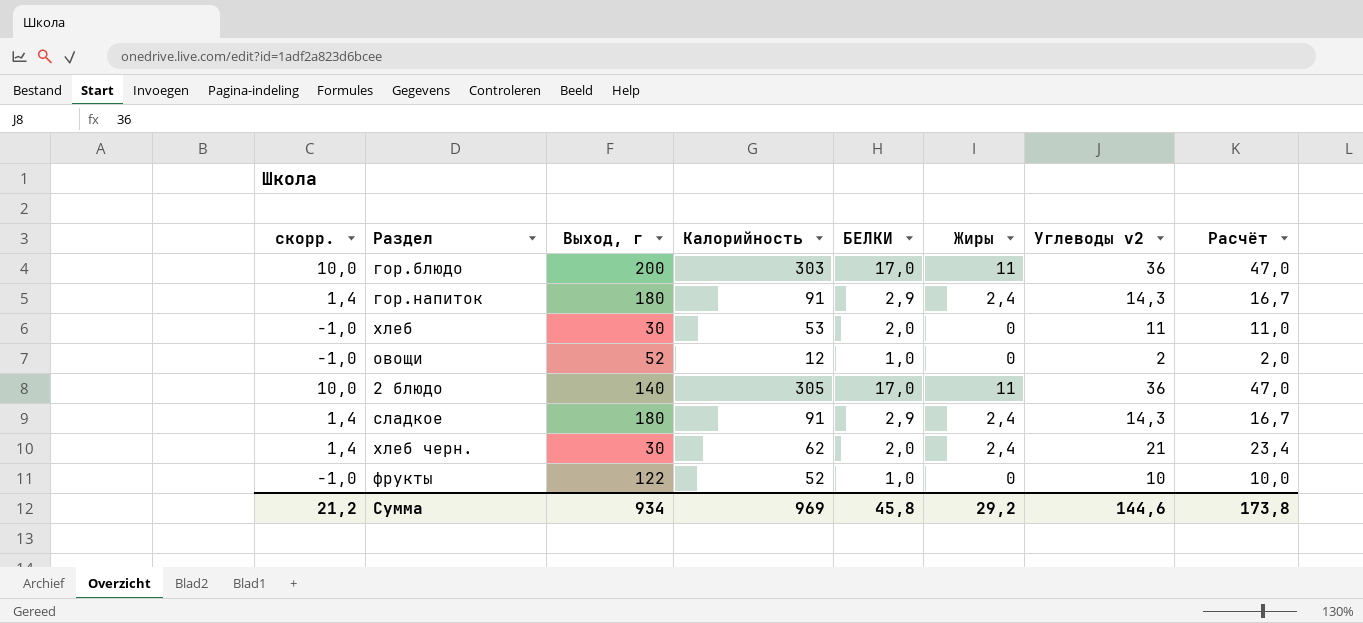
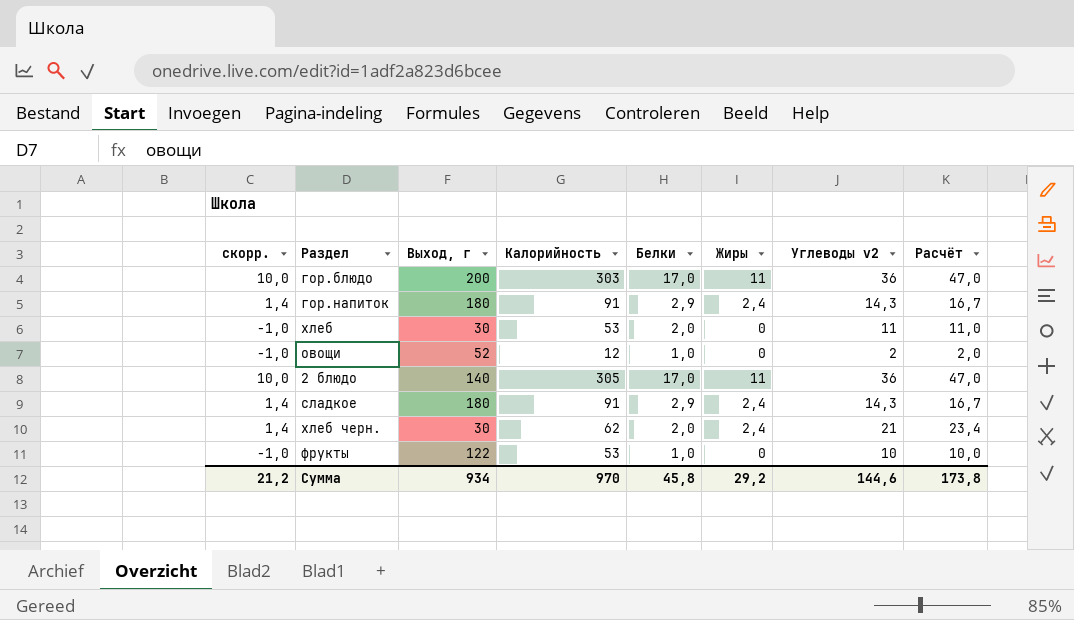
column name: БЕЛКИ -> Белки
фрукты | Калорийность: 52 -> 53
Сумма | Калорийность: 969 -> 970

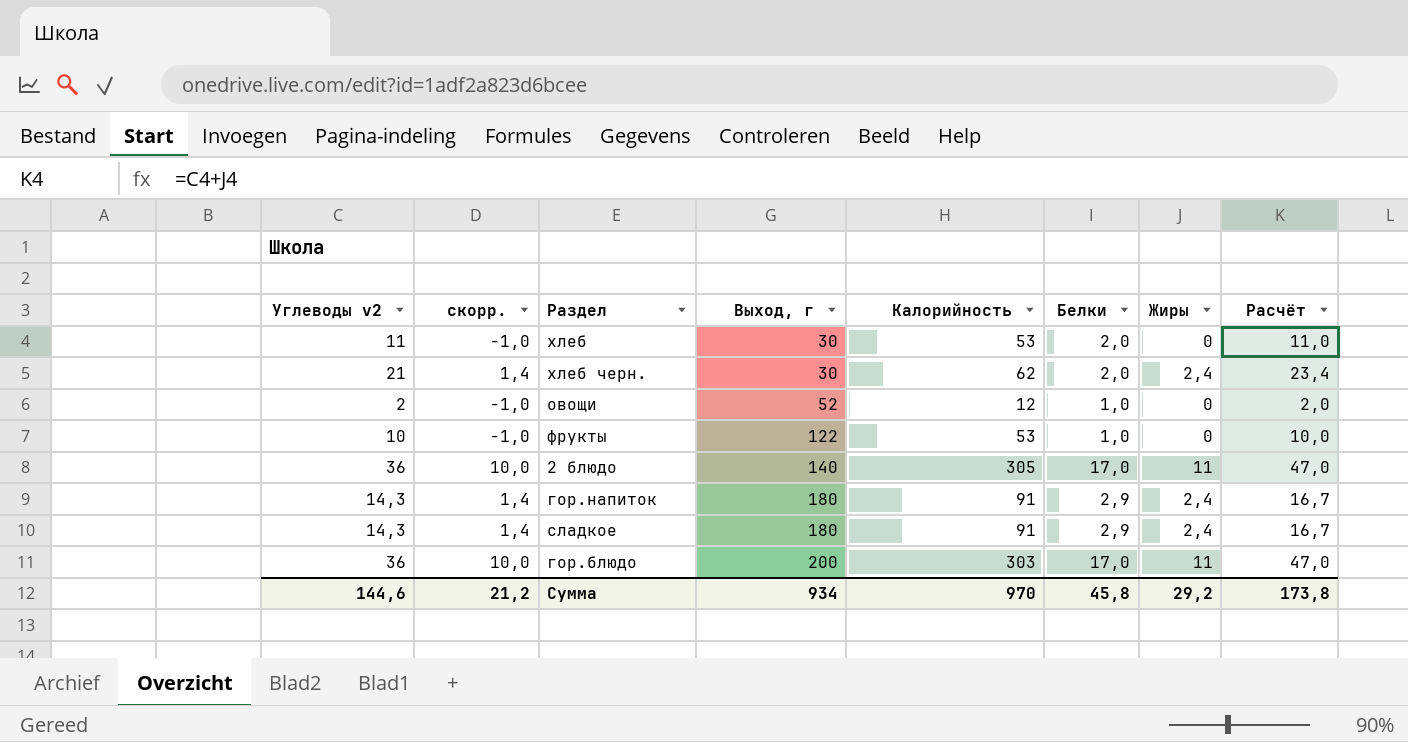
row order: none -> Выход, г ascending
column Углеводы v2 | position: 7 -> 1

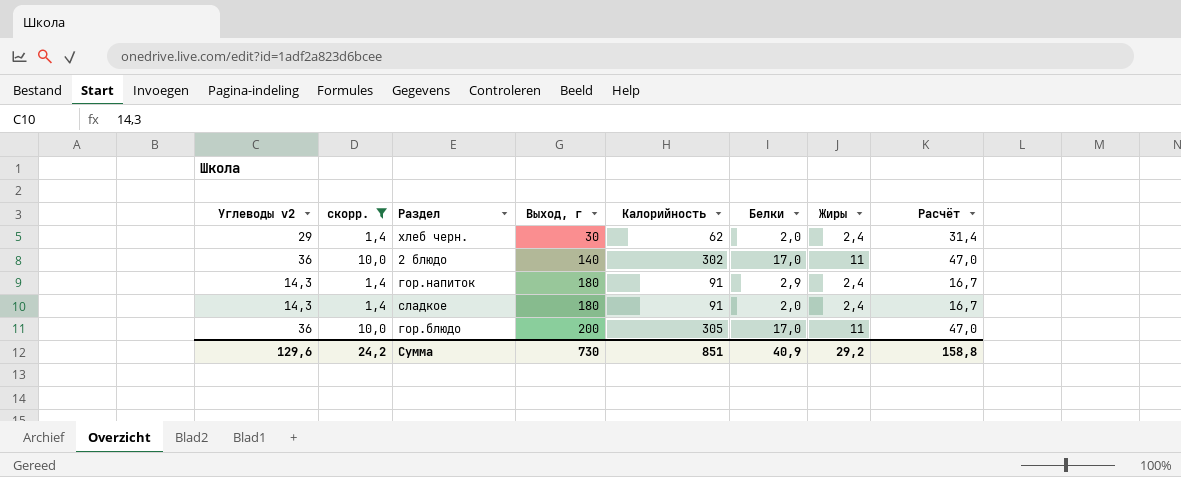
filter: none -> скорр. != -1,0
хлеб черн. | Углеводы v2: 21 -> 29
хлеб черн. | Расчёт: 23,4 -> 31,4
2 блюдо | Калорийность: 305 -> 302
сладкое | Белки: 2,9 -> 2,0
гор.блюдо | Калорийность: 303 -> 305
Сумма | Углеводы v2: 144,6 -> 129,6
Сумма | скорр.: 21,2 -> 24,2
Сумма | Выход, г: 934 -> 730
Сумма | Калорийность: 970 -> 851
Сумма | Белки: 45,8 -> 40,9
Сумма | Расчёт: 173,8 -> 158,8

